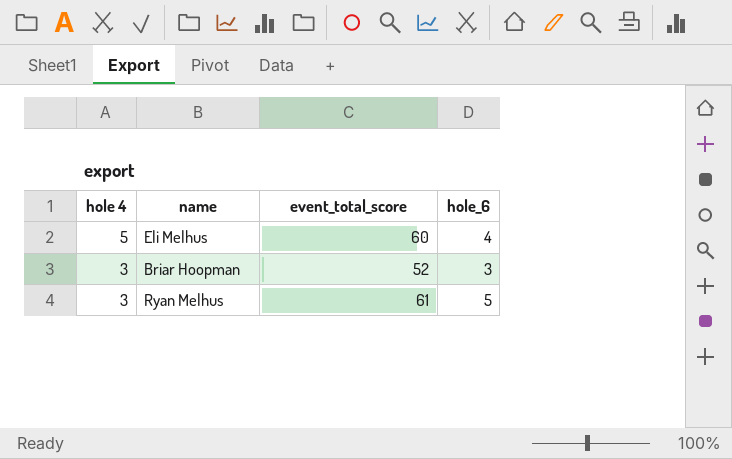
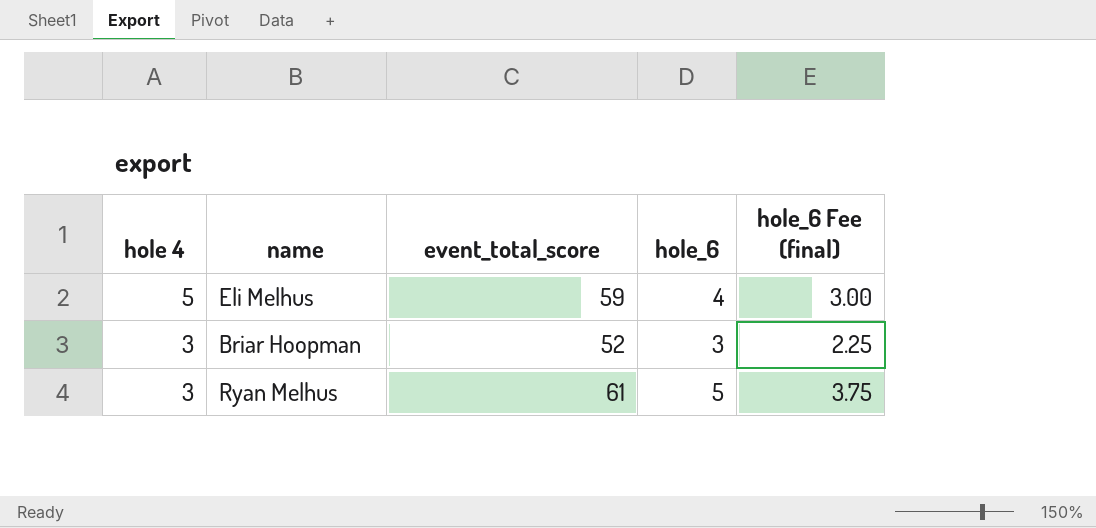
column hole_6 Fee (final) | formula: none -> [hole_6] * 0.75
Eli Melhus | event_total_score: 60 -> 59

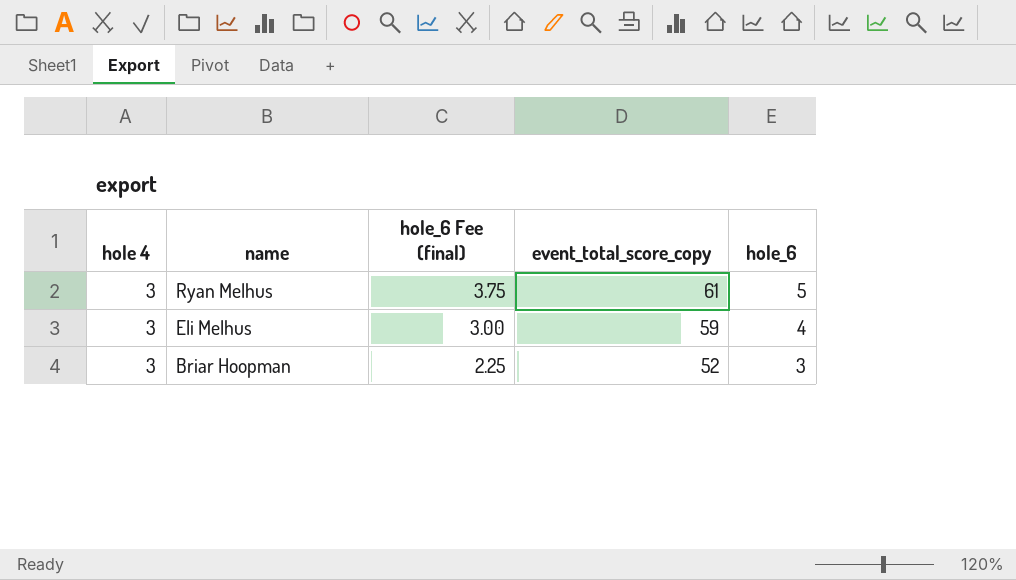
row order: hole 4 descending -> name descending
column hole_6 Fee (final) | position: 5 -> 3
column name: event_total_score -> event_total_score_copy
Eli Melhus | hole 4: 5 -> 3

